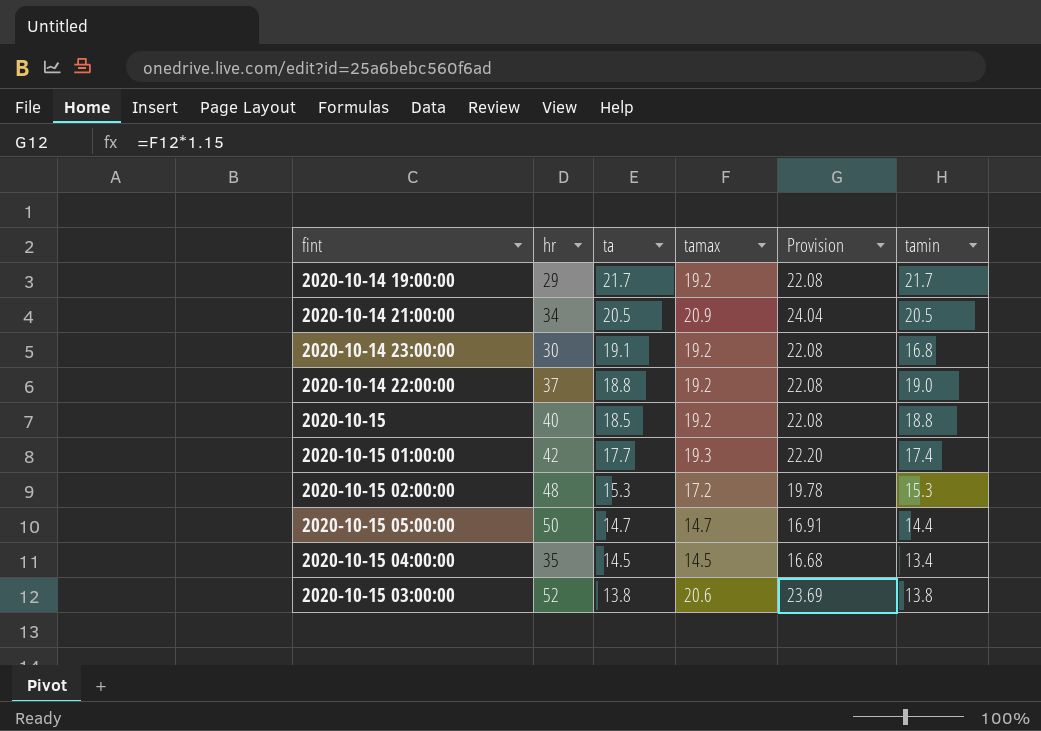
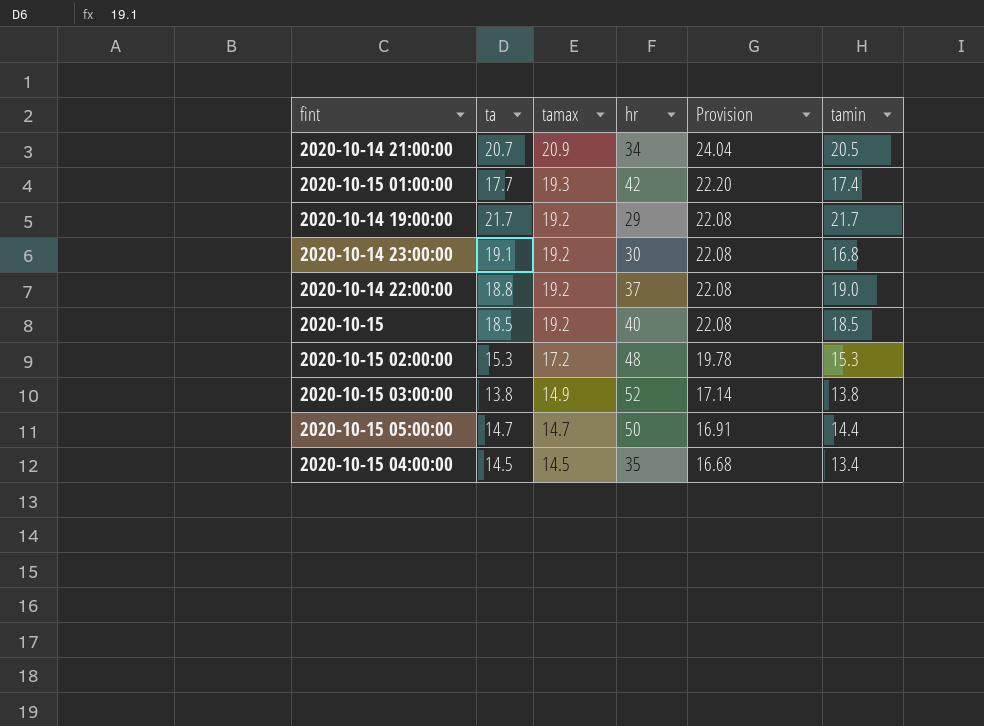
row order: ta descending -> tamax descending
column hr | position: 2 -> 4
2020-10-14 21:00:00 | ta: 20.5 -> 20.7
2020-10-15 | tamin: 18.8 -> 18.5
2020-10-15 03:00:00 | tamax: 20.6 -> 14.9
2020-10-15 03:00:00 | Provision: 23.69 -> 17.14

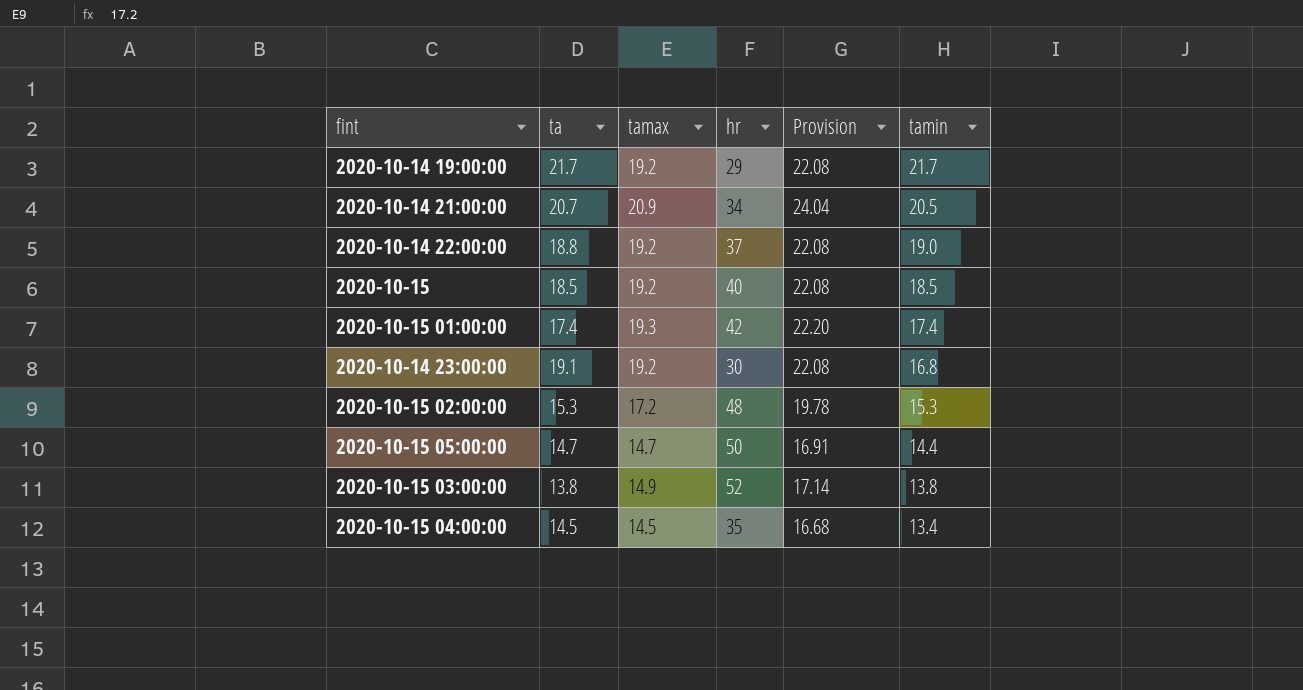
row order: tamax descending -> tamin descending
2020-10-15 01:00:00 | ta: 17.7 -> 17.4

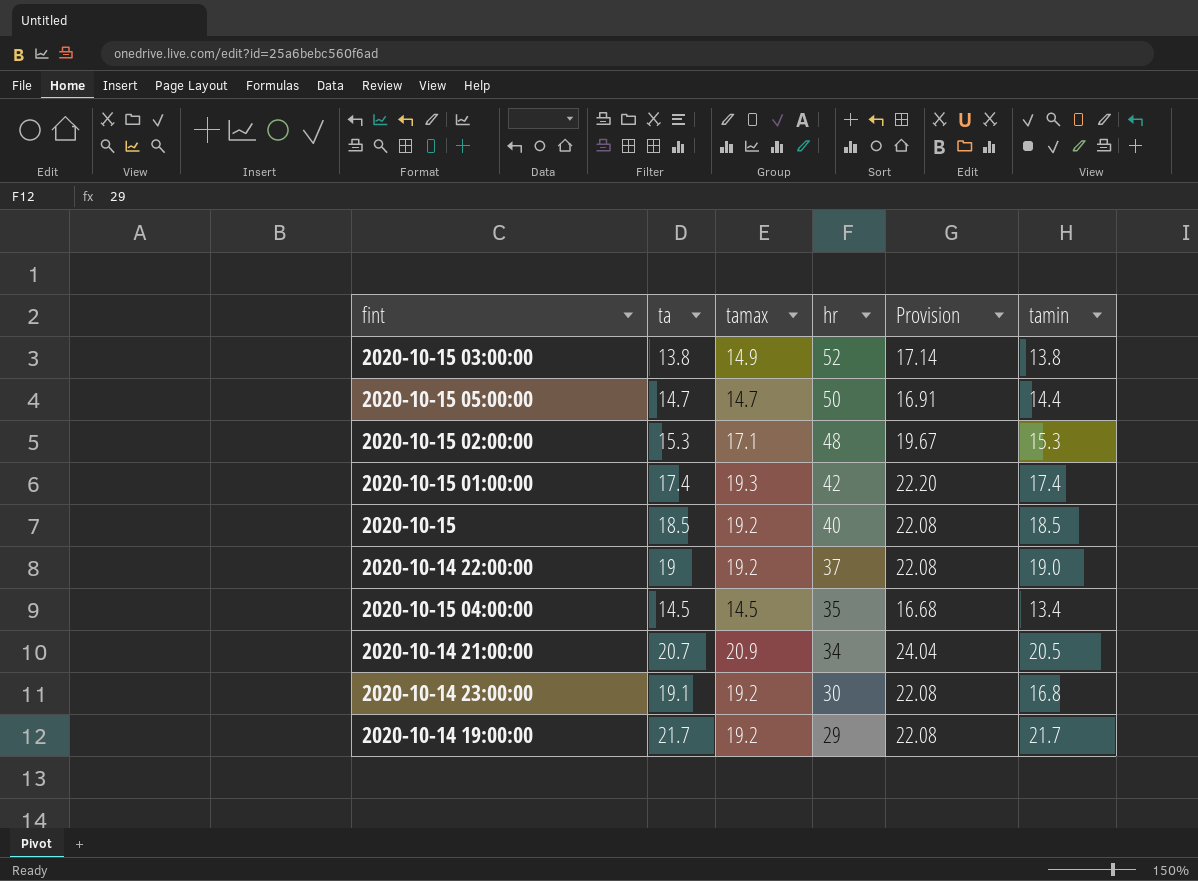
row order: tamin descending -> hr descending
2020-10-15 02:00:00 | tamax: 17.2 -> 17.1
2020-10-15 02:00:00 | Provision: 19.78 -> 19.67
2020-10-14 22:00:00 | ta: 18.8 -> 19

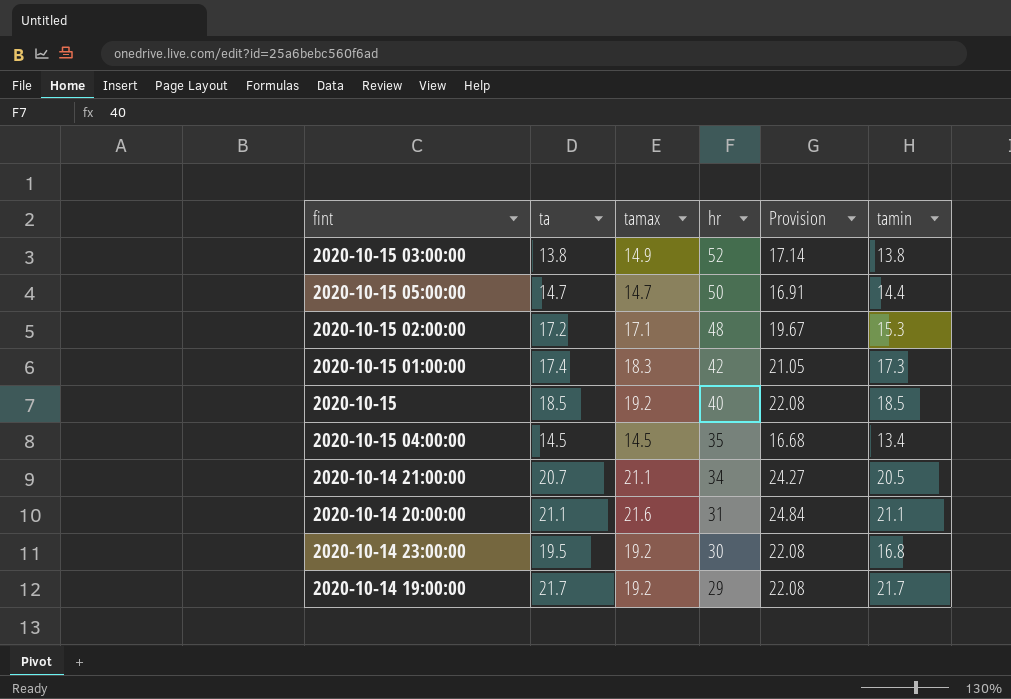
row 2020-10-14 22:00:00: 19 | 19.2 | 37 | 22.08 | 19.0 -> none
2020-10-15 02:00:00 | ta: 15.3 -> 17.2
2020-10-15 01:00:00 | tamax: 19.3 -> 18.3
2020-10-15 01:00:00 | Provision: 22.20 -> 21.05
2020-10-15 01:00:00 | tamin: 17.4 -> 17.3
2020-10-14 21:00:00 | tamax: 20.9 -> 21.1
2020-10-14 21:00:00 | Provision: 24.04 -> 24.27
row 2020-10-14 20:00:00: none -> 21.1 | 21.6 | 31 | 24.84 | 21.1
2020-10-14 23:00:00 | ta: 19.1 -> 19.5

